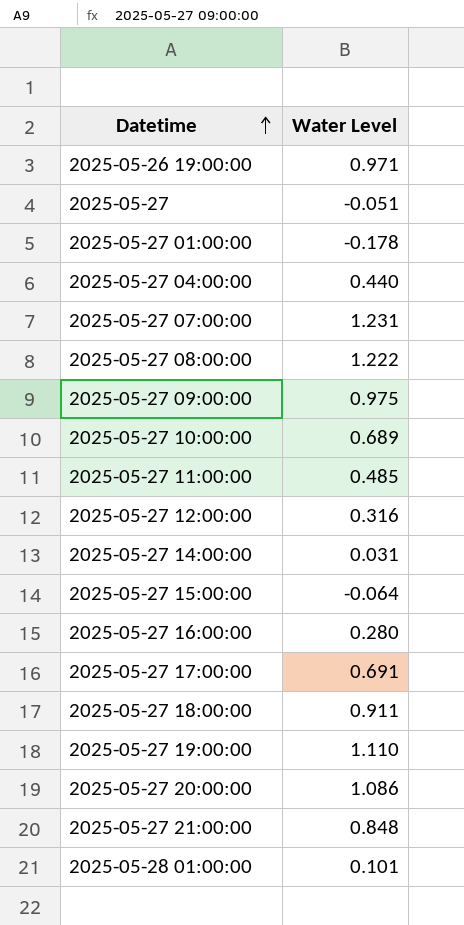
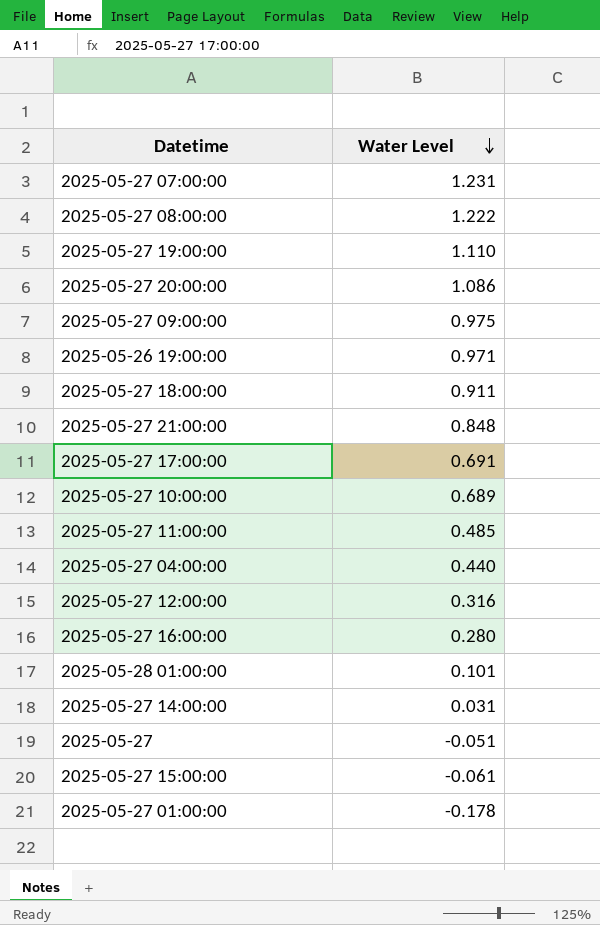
row order: Datetime ascending -> Water Level descending
2025-05-27 15:00:00 | Water Level: -0.064 -> -0.061

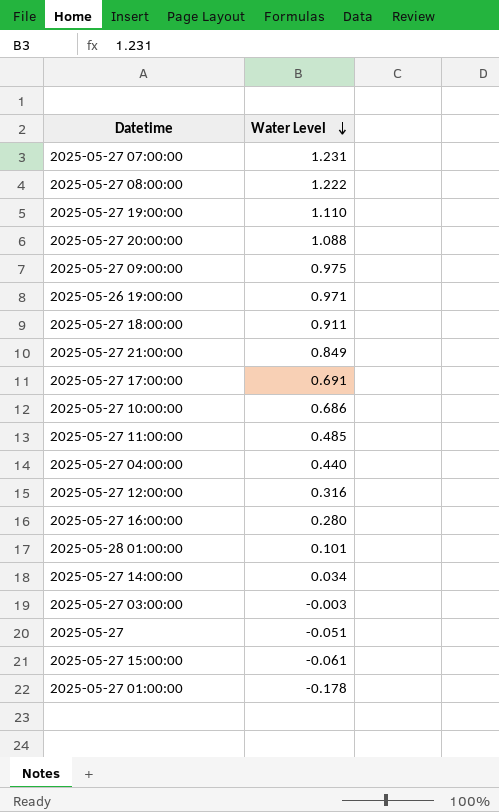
2025-05-27 20:00:00 | Water Level: 1.086 -> 1.088
2025-05-27 21:00:00 | Water Level: 0.848 -> 0.849
2025-05-27 10:00:00 | Water Level: 0.689 -> 0.686
2025-05-27 14:00:00 | Water Level: 0.031 -> 0.034
row 2025-05-27 03:00:00: none -> -0.003

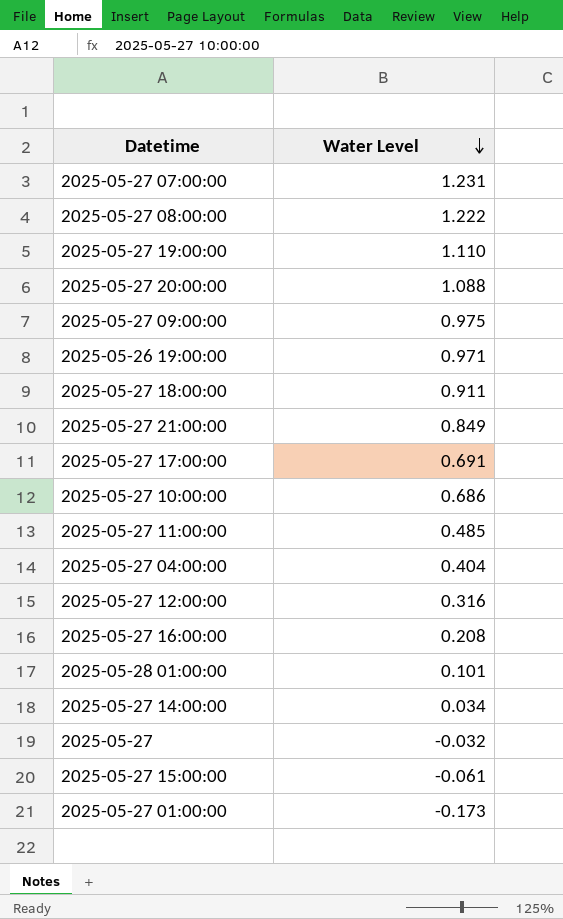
row 2025-05-27 03:00:00: -0.003 -> none
2025-05-27 04:00:00 | Water Level: 0.440 -> 0.404
2025-05-27 16:00:00 | Water Level: 0.280 -> 0.208
2025-05-27 | Water Level: -0.051 -> -0.032
2025-05-27 01:00:00 | Water Level: -0.178 -> -0.173

